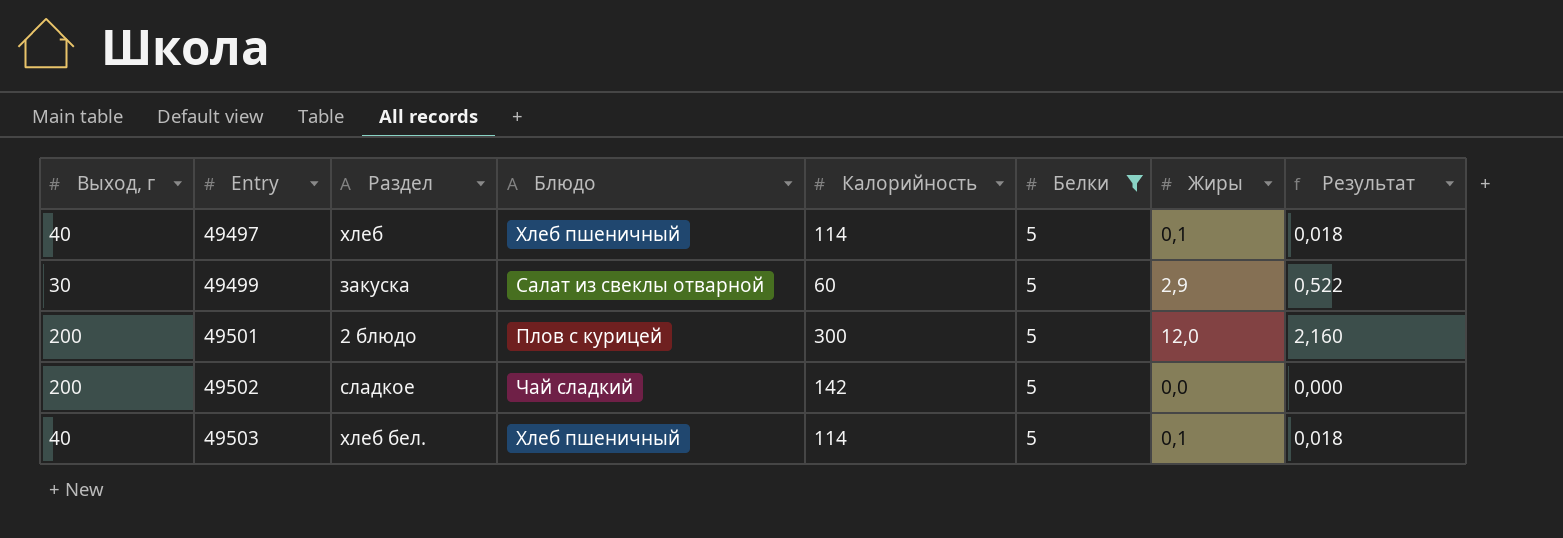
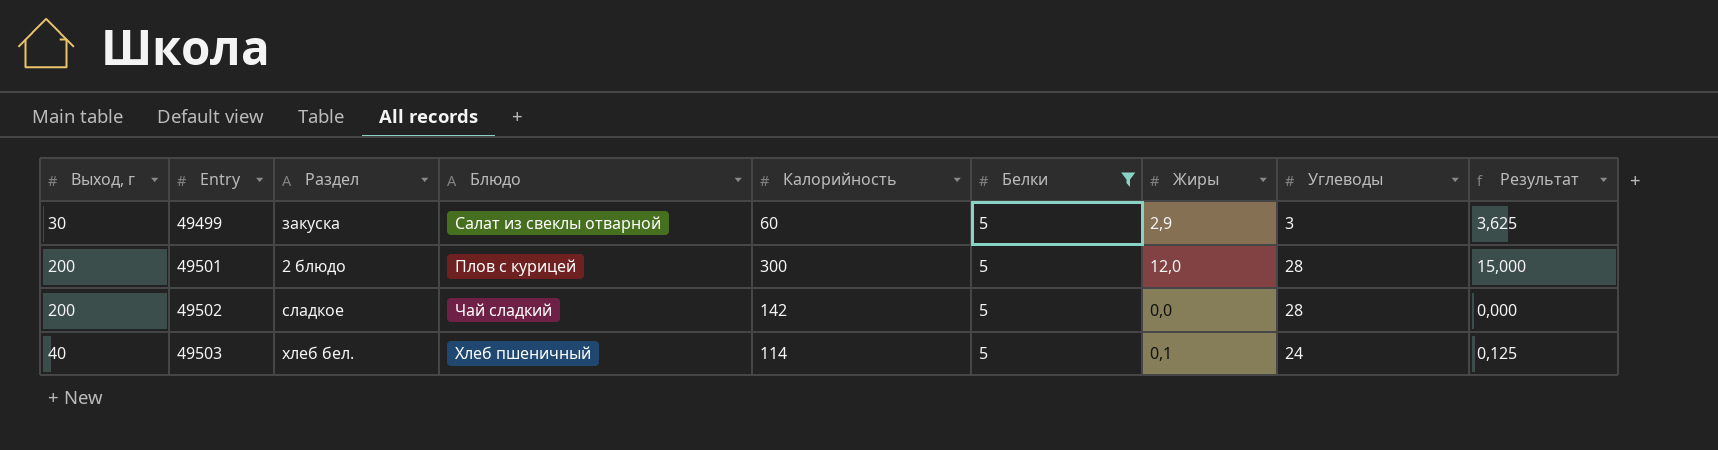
column Углеводы | position: none -> 8
column Результат | formula: [Жиры] * 0,18 -> [Жиры] * 1,25
row 49497: 40 | хлеб | Хлеб пшеничный | 114 | 5 | 0,1 | 0,018 -> none

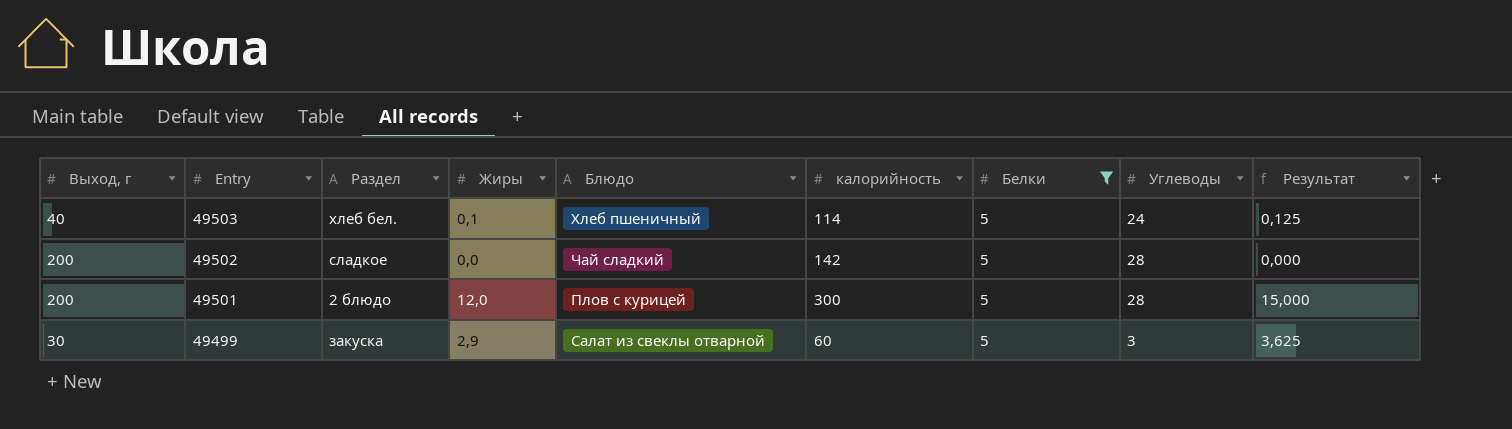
row order: Entry ascending -> Entry descending
column Жиры | position: 7 -> 4
column name: Калорийность -> калорийность

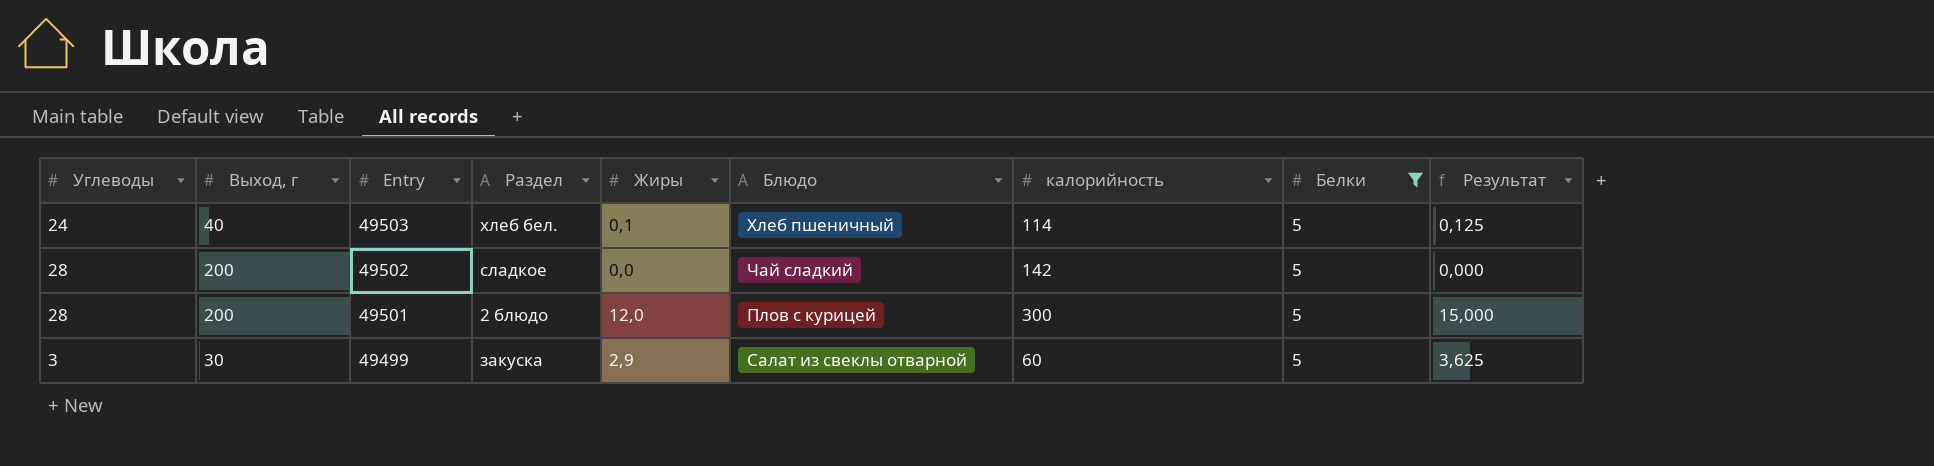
column Углеводы | position: 8 -> 1

